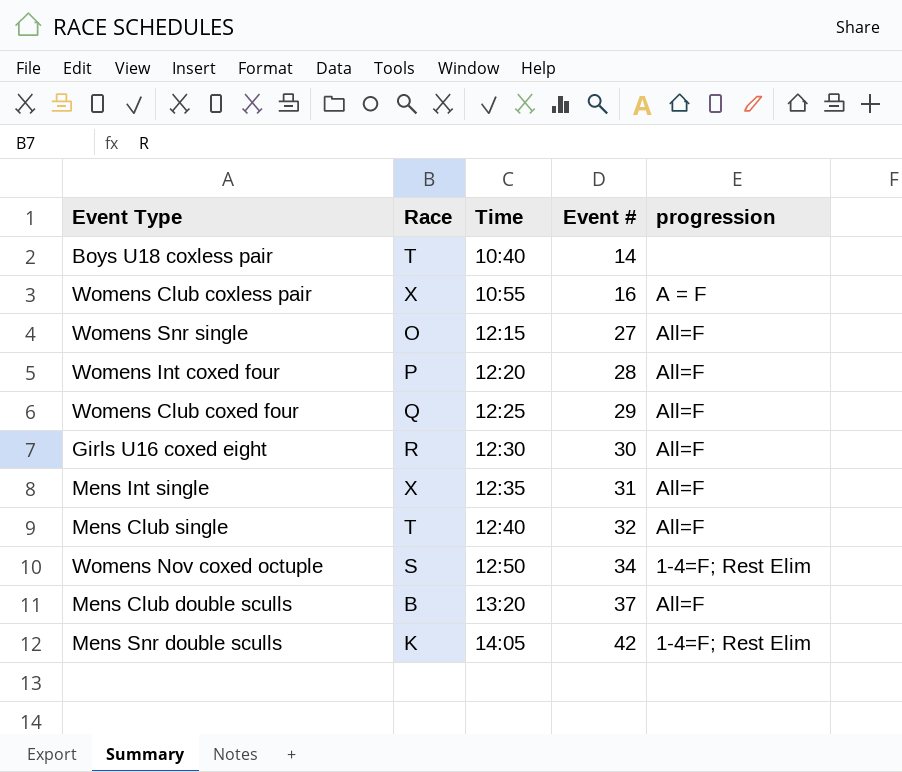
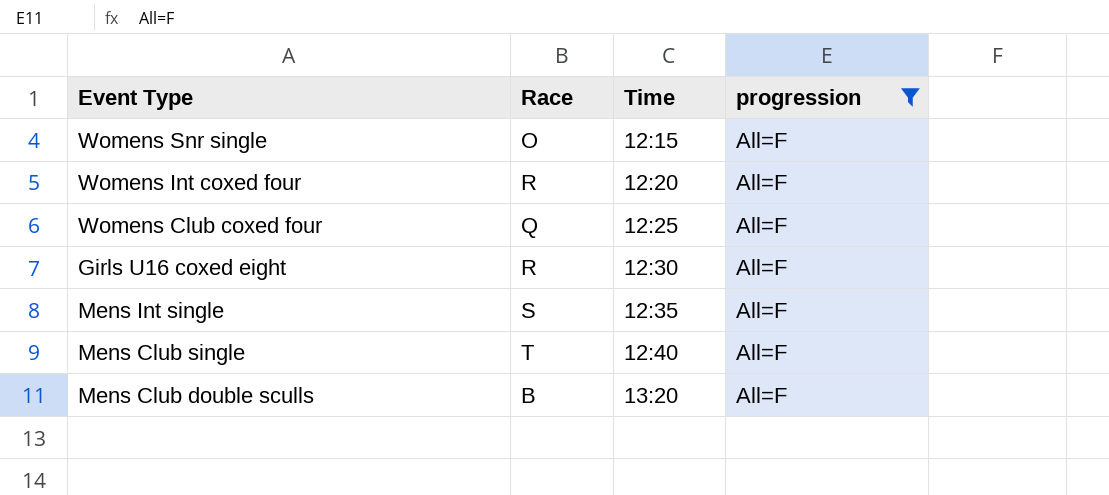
filter: none -> progression = All=F
column Event # | position: 4 -> none
Womens Int coxed four | Race: P -> R
Mens Int single | Race: X -> S

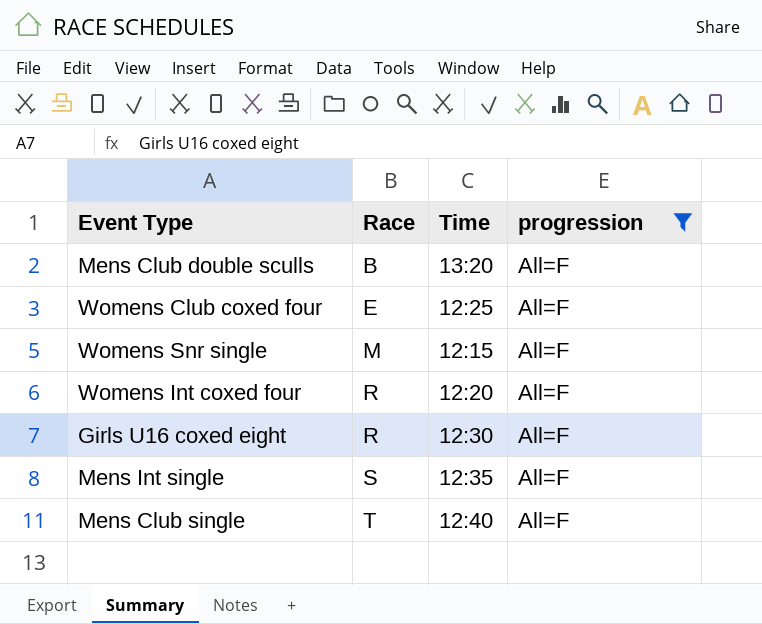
row order: Time ascending -> Race ascending
Womens Club coxed four | Race: Q -> E
Womens Snr single | Race: O -> M

